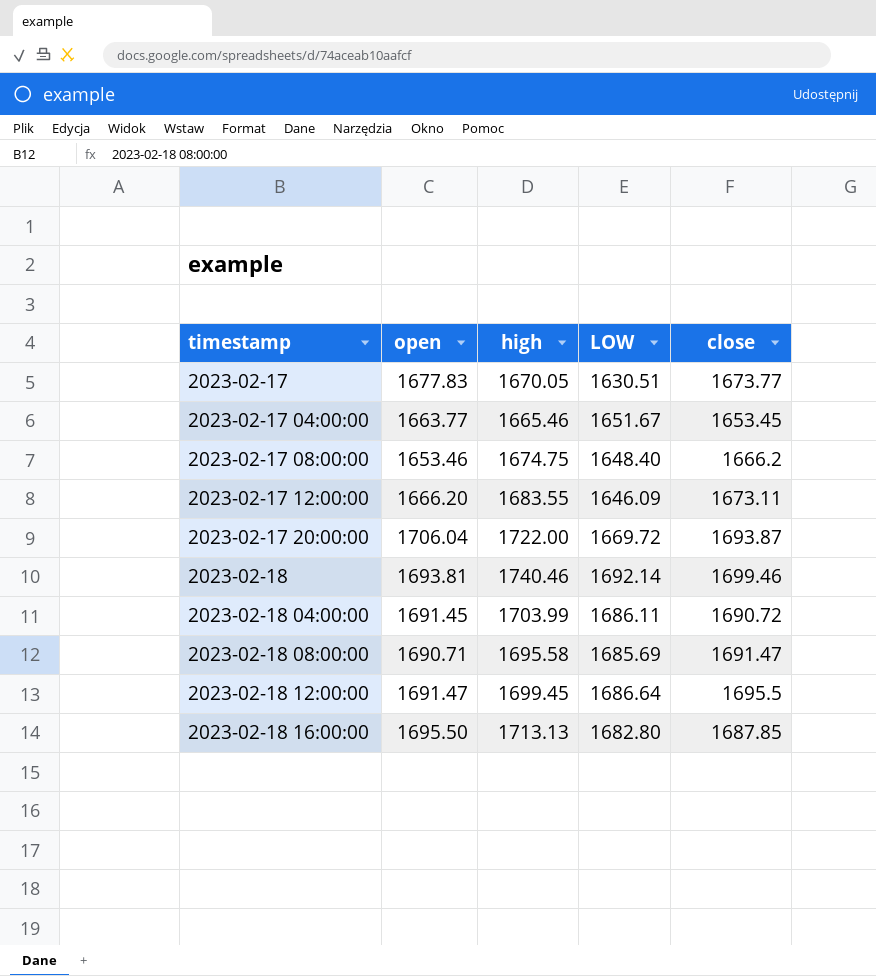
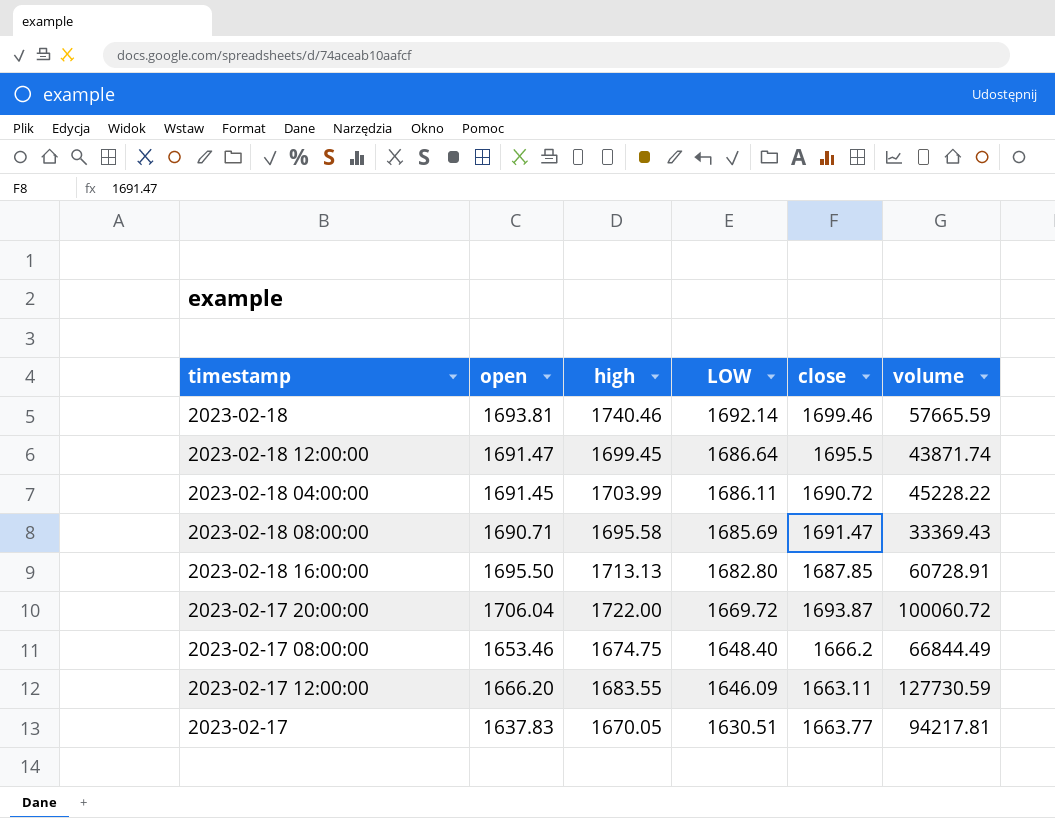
row order: timestamp ascending -> LOW descending
column volume | position: none -> 6
row 2023-02-17 04:00:00: 1663.77 | 1665.46 | 1651.67 | 1653.45 -> none
2023-02-17 12:00:00 | close: 1673.11 -> 1663.11
2023-02-17 | open: 1677.83 -> 1637.83
2023-02-17 | close: 1673.77 -> 1663.77

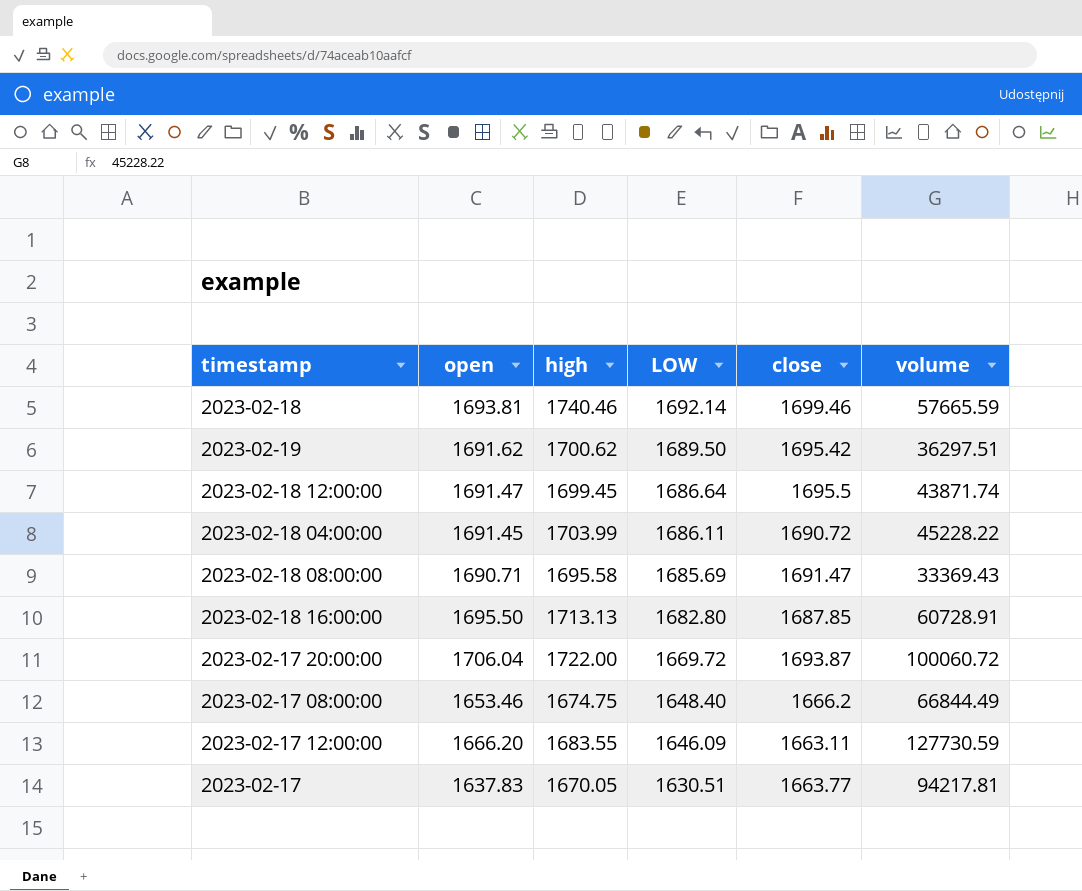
row 2023-02-19: none -> 1691.62 | 1700.62 | 1689.50 | 1695.42 | 36297.51

